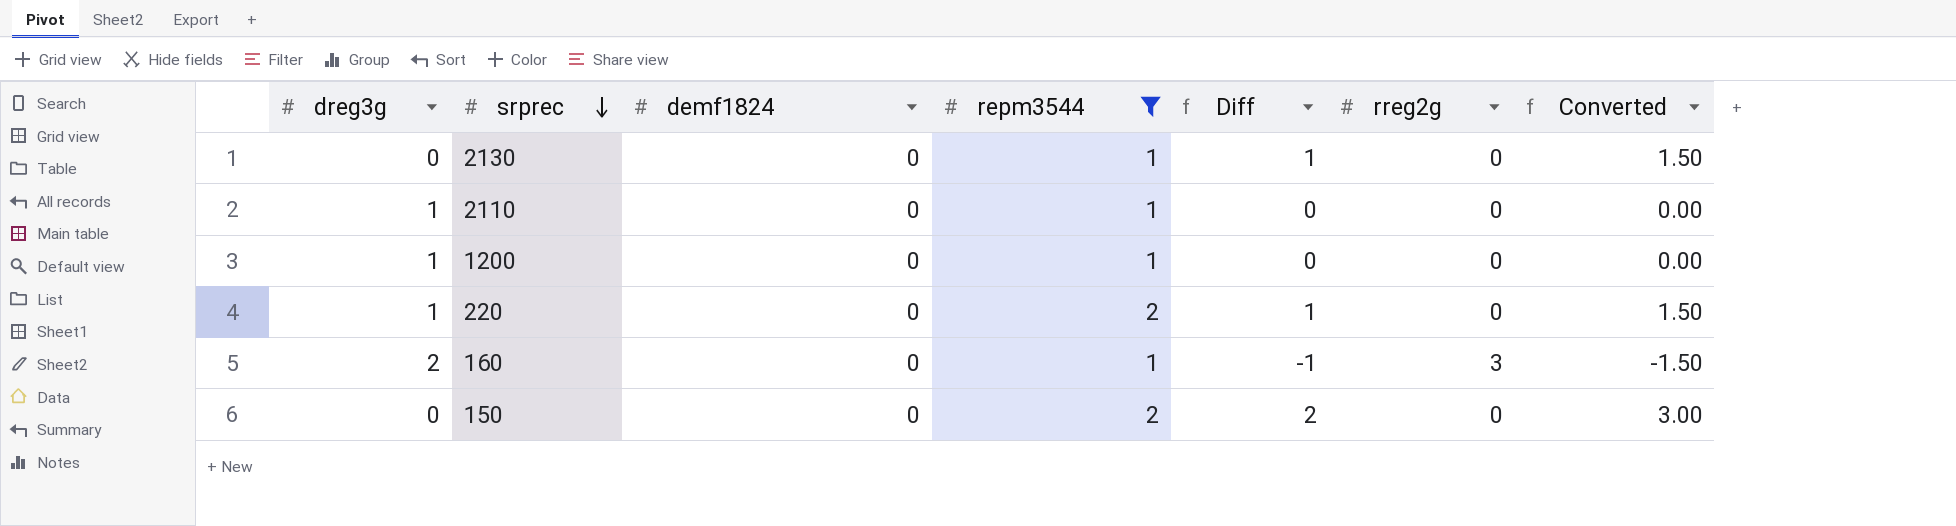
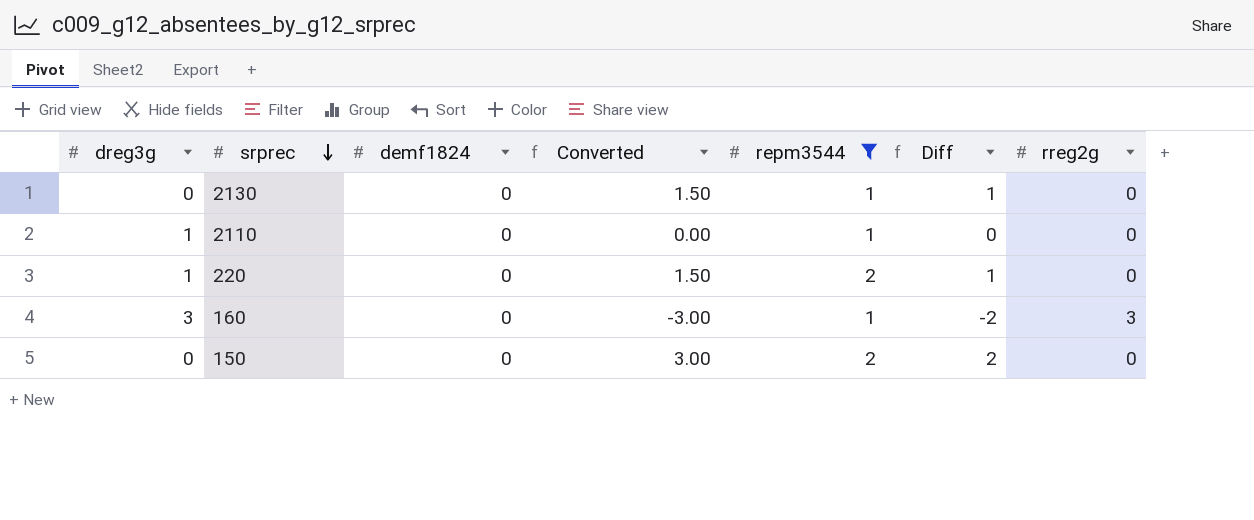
column Converted | position: 7 -> 4
row 1200: 1 | 0 | 1 | 0 | 0 | 0.00 -> none
160 | dreg3g: 2 -> 3
160 | Converted: -1.50 -> -3.00
160 | Diff: -1 -> -2

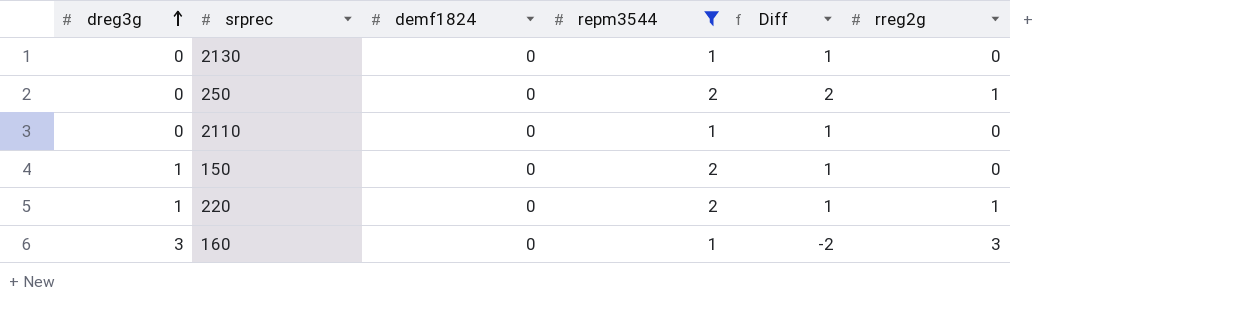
row order: srprec descending -> dreg3g ascending
column Converted | formula: [Diff] * 1.5 -> none
row 250: none -> 0 | 0 | 2 | 2 | 1
2110 | dreg3g: 1 -> 0
2110 | Diff: 0 -> 1
150 | dreg3g: 0 -> 1
150 | Diff: 2 -> 1
220 | rreg2g: 0 -> 1

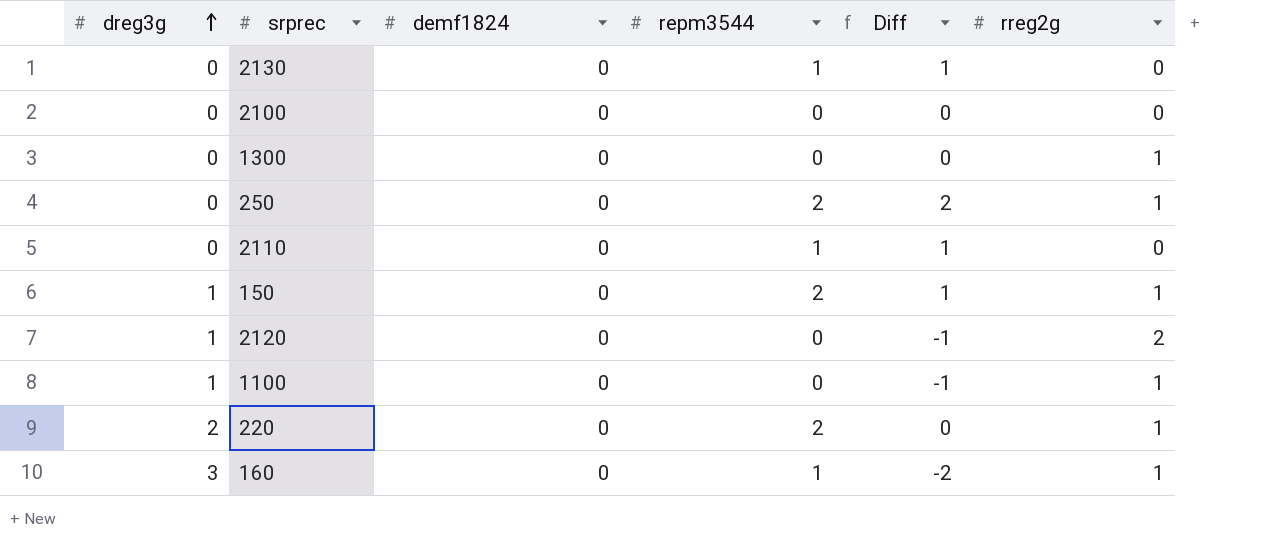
filter: repm3544 != 0 -> none
150 | rreg2g: 0 -> 1
220 | dreg3g: 1 -> 2
220 | Diff: 1 -> 0
160 | rreg2g: 3 -> 1

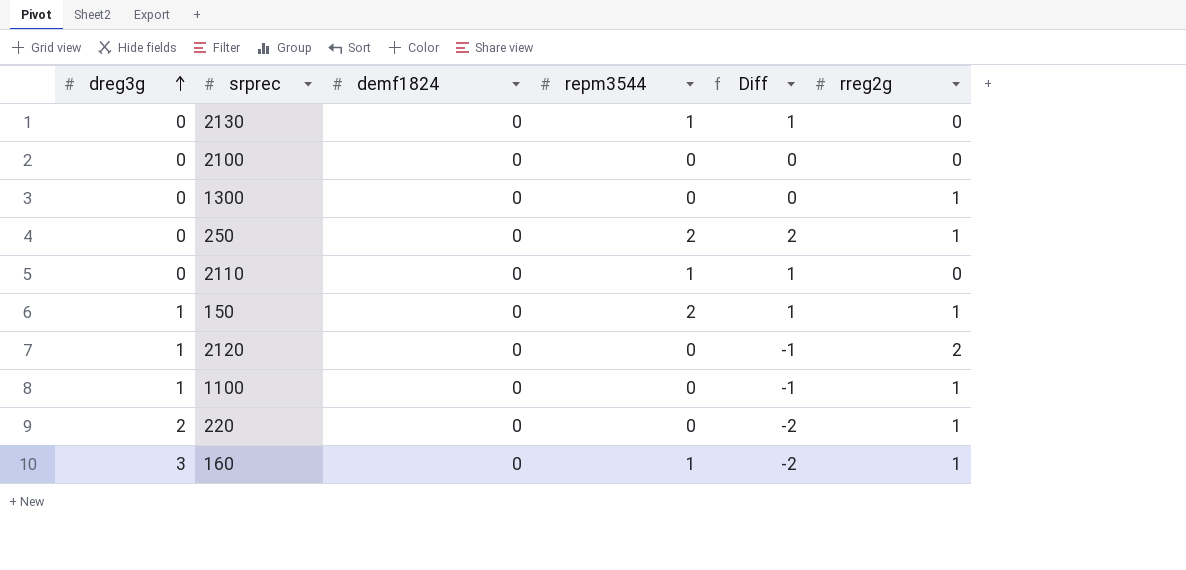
220 | repm3544: 2 -> 0
220 | Diff: 0 -> -2

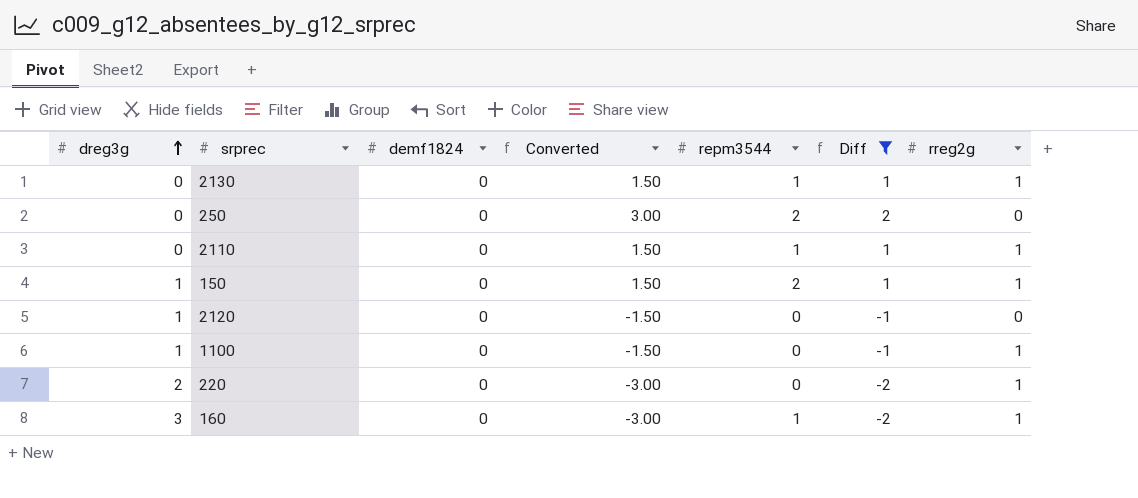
filter: none -> Diff != 0
column Converted | formula: none -> [Diff] * 1.5
2130 | rreg2g: 0 -> 1
250 | rreg2g: 1 -> 0
2110 | rreg2g: 0 -> 1
2120 | rreg2g: 2 -> 0

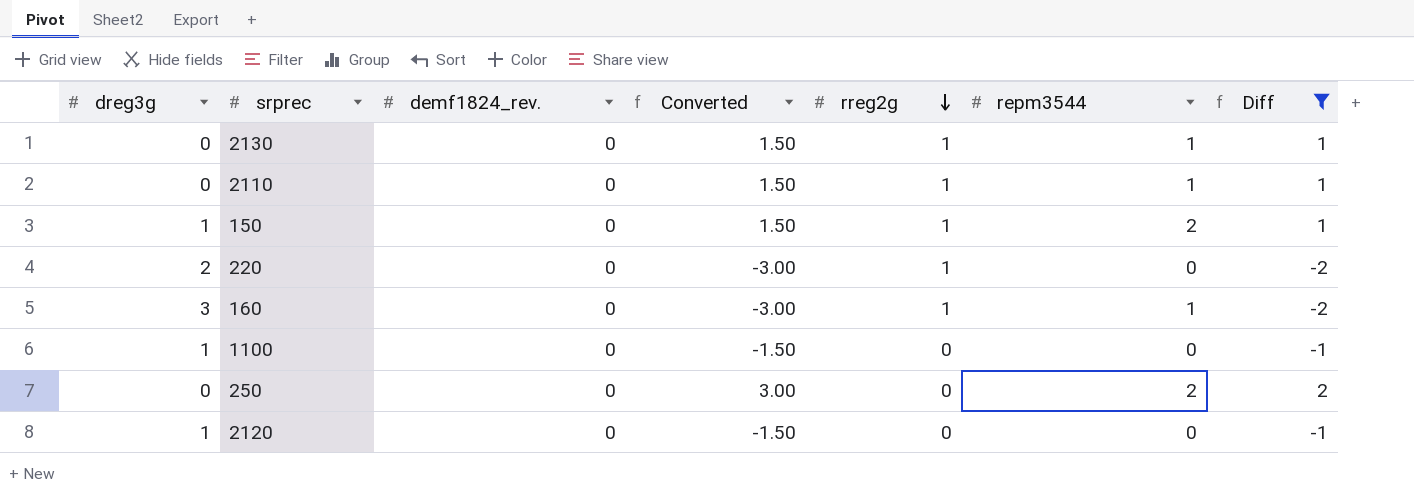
row order: dreg3g ascending -> rreg2g descending
column name: demf1824 -> demf1824_rev.
column rreg2g | position: 7 -> 5
1100 | rreg2g: 1 -> 0

